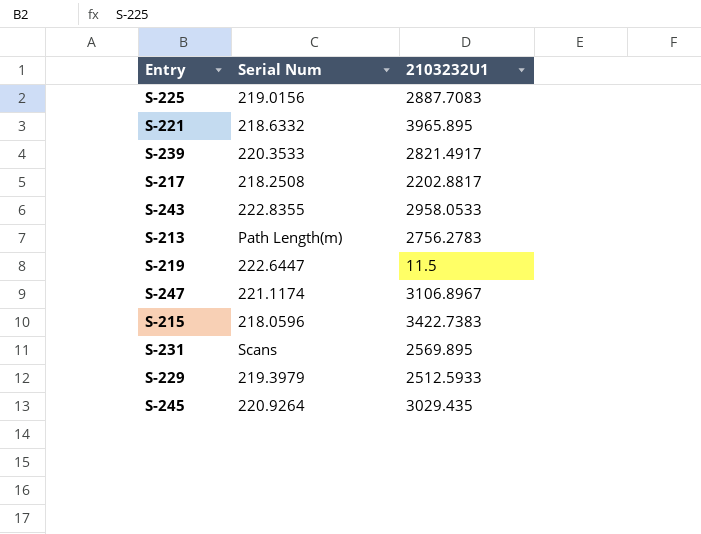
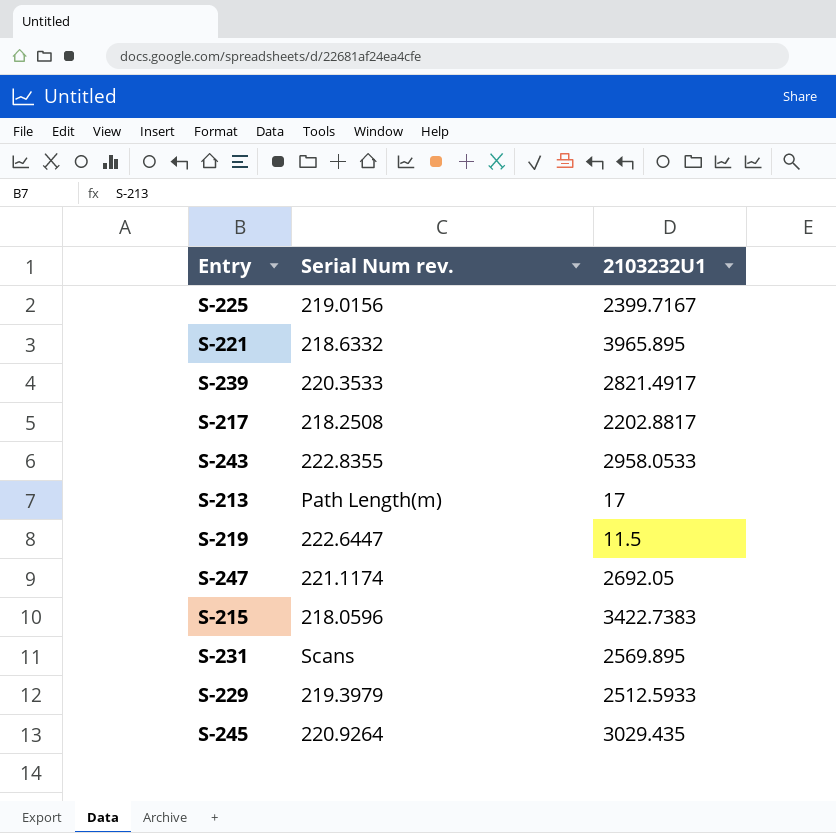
column name: Serial Num -> Serial Num rev.
S-225 | 2103232U1: 2887.7083 -> 2399.7167
S-213 | 2103232U1: 2756.2783 -> 17
S-247 | 2103232U1: 3106.8967 -> 2692.05

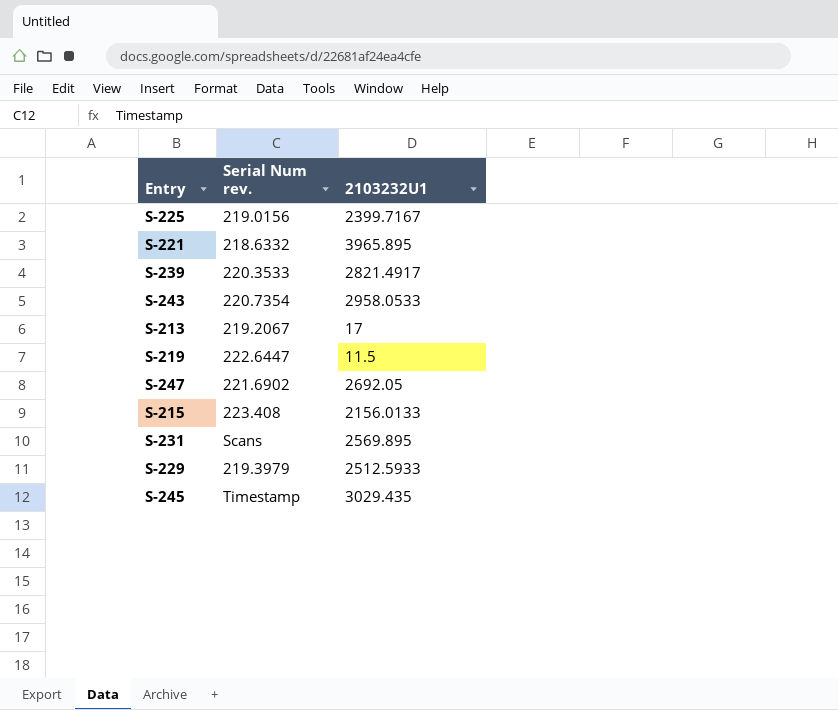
row S-217: 218.2508 | 2202.8817 -> none
S-243 | Serial Num rev.: 222.8355 -> 220.7354
S-213 | Serial Num rev.: Path Length(m) -> 219.2067
S-247 | Serial Num rev.: 221.1174 -> 221.6902
S-215 | Serial Num rev.: 218.0596 -> 223.408
S-215 | 2103232U1: 3422.7383 -> 2156.0133
S-245 | Serial Num rev.: 220.9264 -> Timestamp

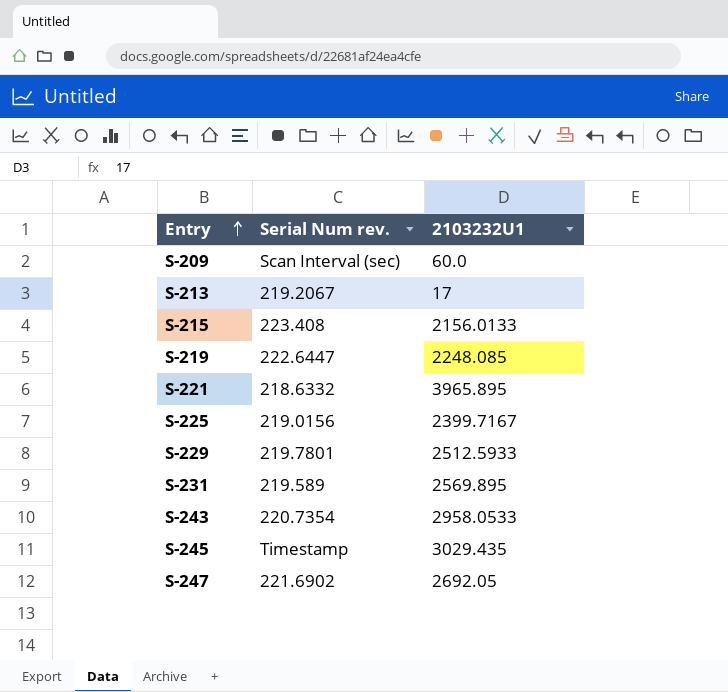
row order: none -> Entry ascending
row S-239: 220.3533 | 2821.4917 -> none
row S-209: none -> Scan Interval (sec) | 60.0
S-219 | 2103232U1: 11.5 -> 2248.085
S-229 | Serial Num rev.: 219.3979 -> 219.7801
S-231 | Serial Num rev.: Scans -> 219.589

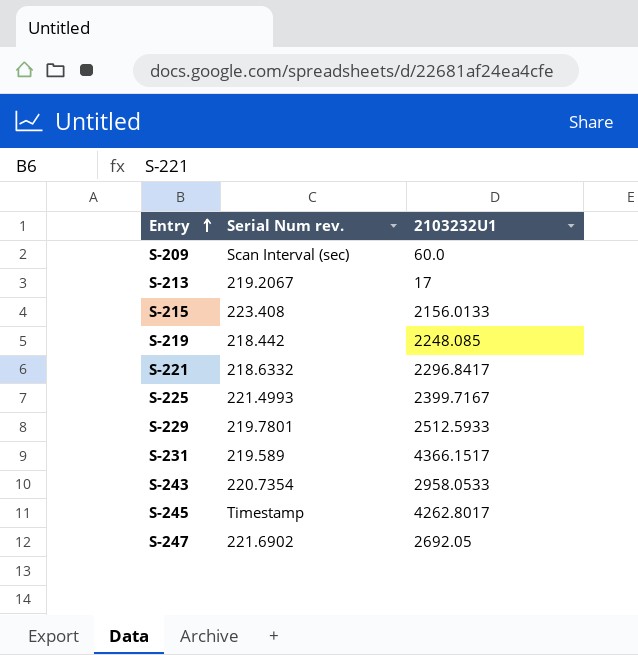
S-219 | Serial Num rev.: 222.6447 -> 218.442
S-221 | 2103232U1: 3965.895 -> 2296.8417
S-225 | Serial Num rev.: 219.0156 -> 221.4993
S-231 | 2103232U1: 2569.895 -> 4366.1517
S-245 | 2103232U1: 3029.435 -> 4262.8017

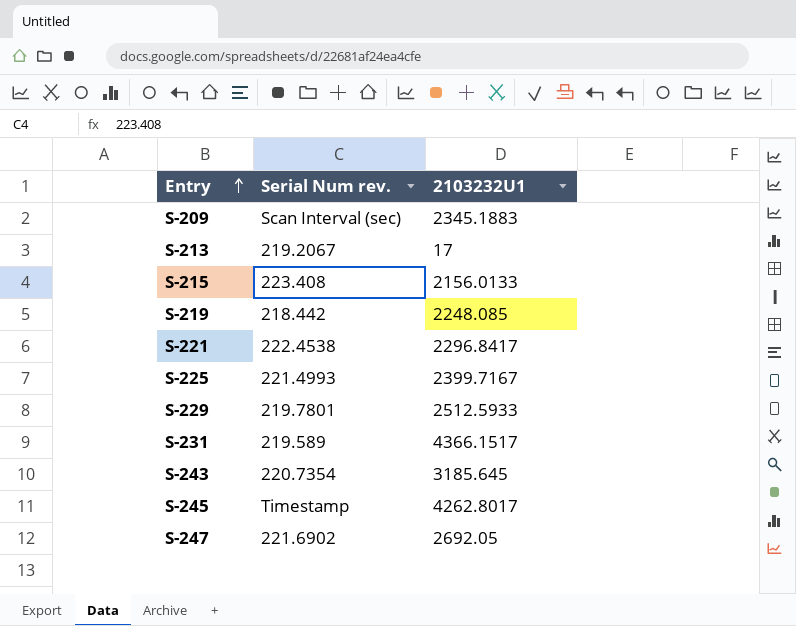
S-209 | 2103232U1: 60.0 -> 2345.1883
S-221 | Serial Num rev.: 218.6332 -> 222.4538
S-243 | 2103232U1: 2958.0533 -> 3185.645

